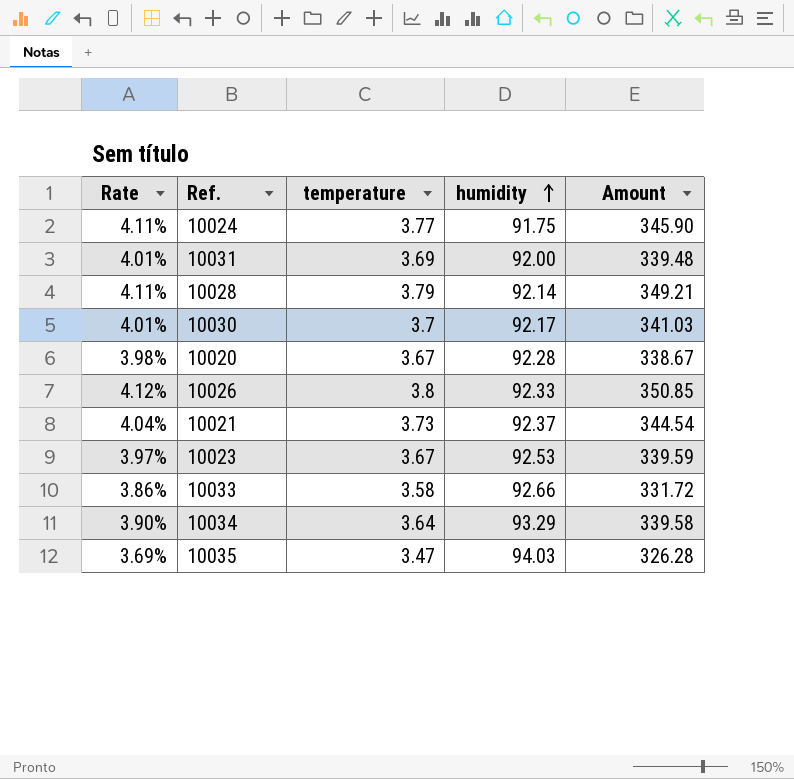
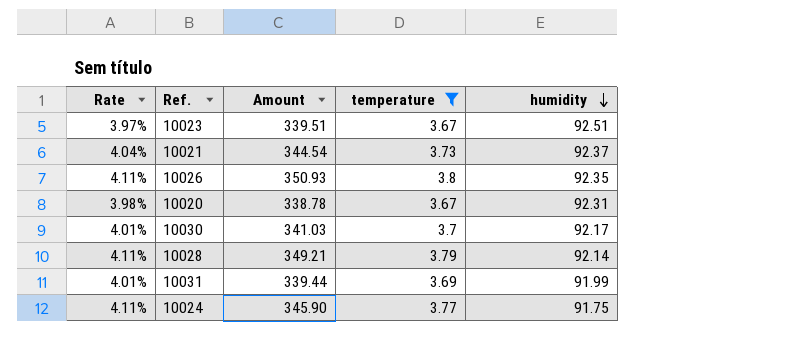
filter: none -> temperature >= 3.67
row order: humidity ascending -> humidity descending
column Amount | position: 5 -> 3
10023 | Amount: 339.59 -> 339.51
10023 | humidity: 92.53 -> 92.51
10026 | Rate: 4.12% -> 4.11%
10026 | Amount: 350.85 -> 350.93
10026 | humidity: 92.33 -> 92.35
10020 | Amount: 338.67 -> 338.78
10020 | humidity: 92.28 -> 92.31
10031 | Amount: 339.48 -> 339.44
10031 | humidity: 92.00 -> 91.99

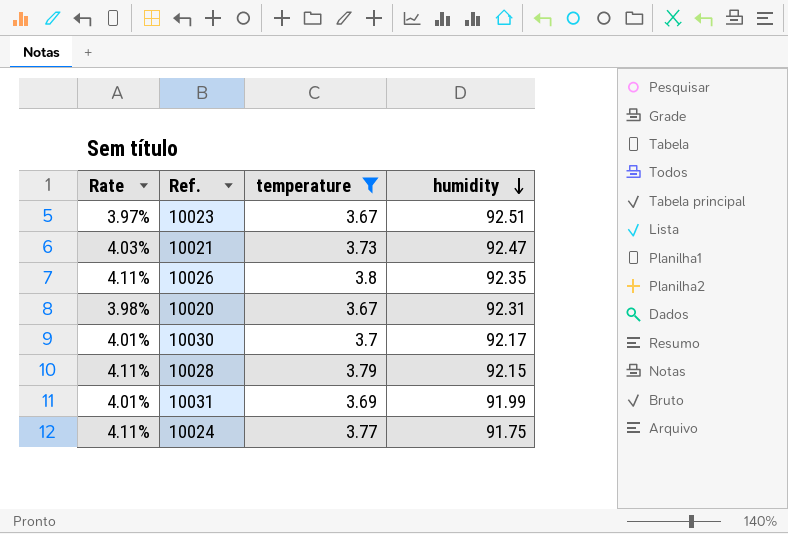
column Amount | formula: [temperature] * [humidity] -> none
10021 | Rate: 4.04% -> 4.03%
10021 | humidity: 92.37 -> 92.47
10028 | humidity: 92.14 -> 92.15

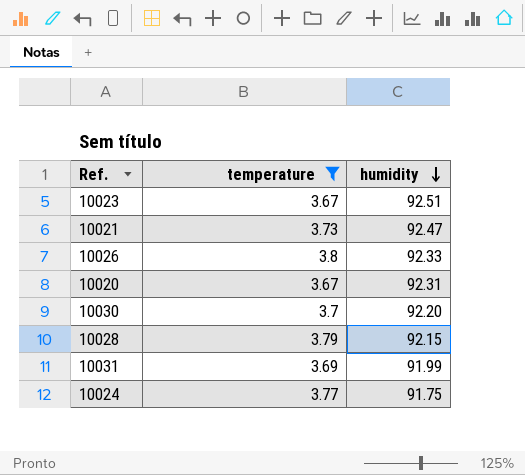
column Rate | formula: [temperature] / [humidity] -> none
10026 | humidity: 92.35 -> 92.33
10030 | humidity: 92.17 -> 92.20

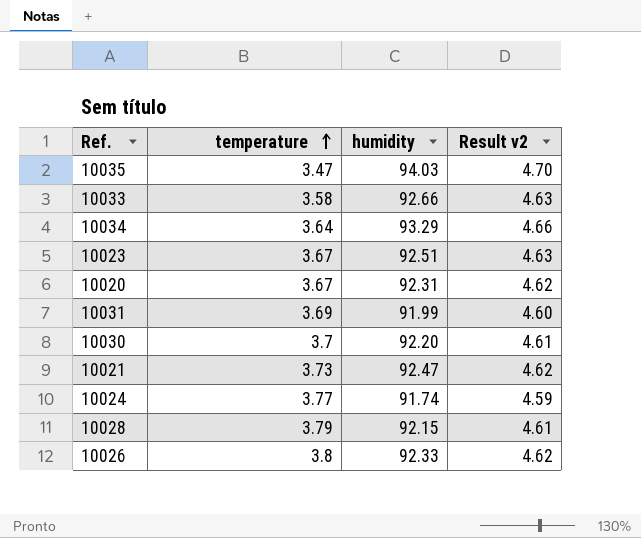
filter: temperature >= 3.67 -> none
row order: humidity descending -> temperature ascending
column Result v2 | formula: none -> [humidity] * 0.05
10024 | humidity: 91.75 -> 91.74

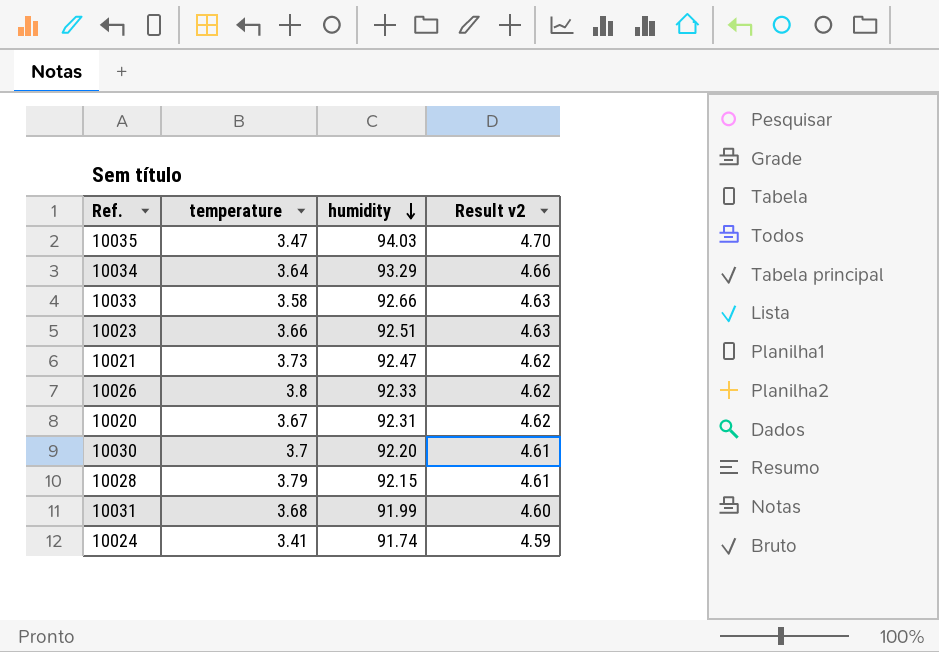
row order: temperature ascending -> humidity descending
10023 | temperature: 3.67 -> 3.66
10031 | temperature: 3.69 -> 3.68
10024 | temperature: 3.77 -> 3.41

